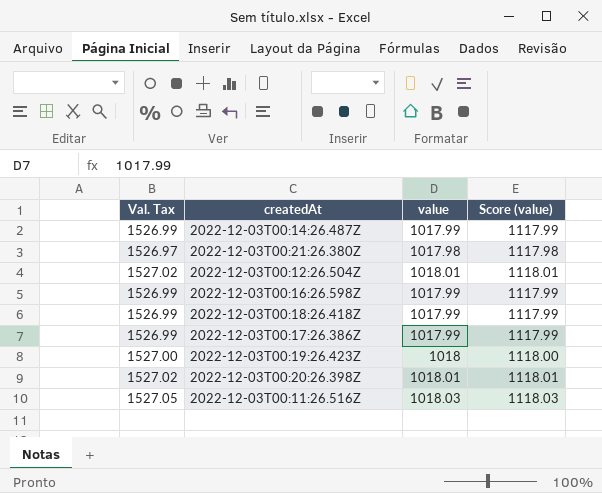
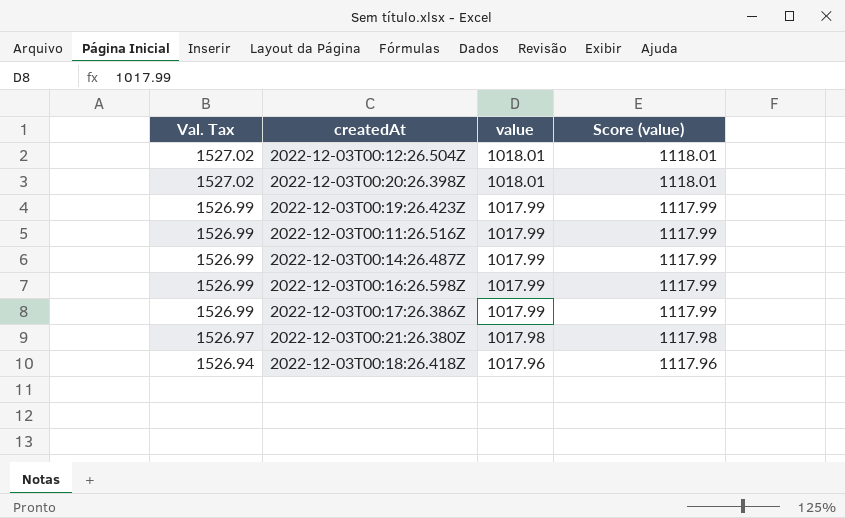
row order: none -> Val. Tax descending
2022-12-03T00:19:26.423Z | Val. Tax: 1527.00 -> 1526.99
2022-12-03T00:19:26.423Z | value: 1018 -> 1017.99
2022-12-03T00:19:26.423Z | Score (value): 1118.00 -> 1117.99
2022-12-03T00:11:26.516Z | Val. Tax: 1527.05 -> 1526.99
2022-12-03T00:11:26.516Z | value: 1018.03 -> 1017.99
2022-12-03T00:11:26.516Z | Score (value): 1118.03 -> 1117.99
2022-12-03T00:18:26.418Z | Val. Tax: 1526.99 -> 1526.94
2022-12-03T00:18:26.418Z | value: 1017.99 -> 1017.96
2022-12-03T00:18:26.418Z | Score (value): 1117.99 -> 1117.96

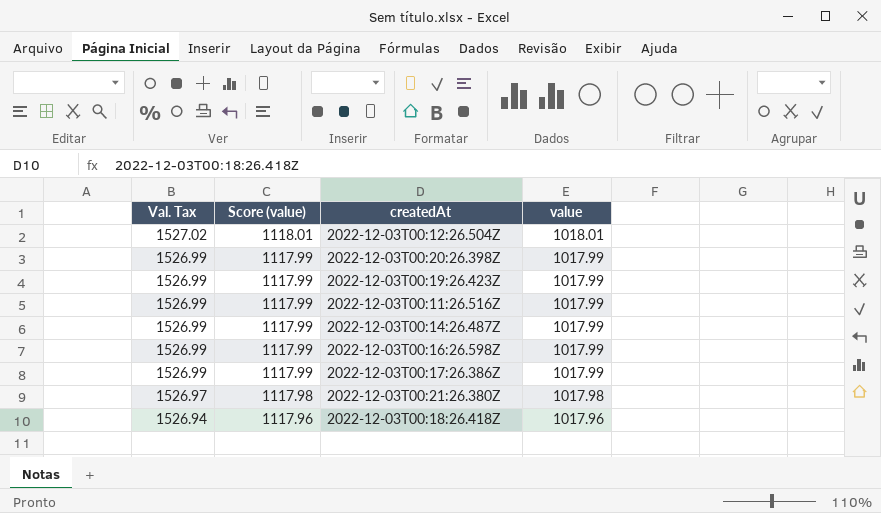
column Score (value) | position: 4 -> 2
2022-12-03T00:20:26.398Z | Val. Tax: 1527.02 -> 1526.99
2022-12-03T00:20:26.398Z | Score (value): 1118.01 -> 1117.99
2022-12-03T00:20:26.398Z | value: 1018.01 -> 1017.99

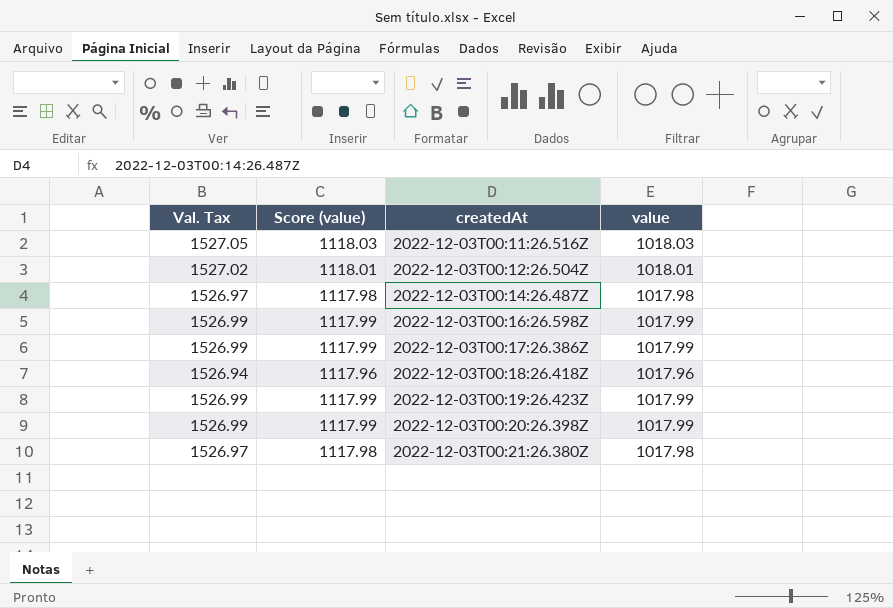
row order: Val. Tax descending -> createdAt ascending
2022-12-03T00:11:26.516Z | Val. Tax: 1526.99 -> 1527.05
2022-12-03T00:11:26.516Z | Score (value): 1117.99 -> 1118.03
2022-12-03T00:11:26.516Z | value: 1017.99 -> 1018.03
2022-12-03T00:14:26.487Z | Val. Tax: 1526.99 -> 1526.97
2022-12-03T00:14:26.487Z | Score (value): 1117.99 -> 1117.98
2022-12-03T00:14:26.487Z | value: 1017.99 -> 1017.98

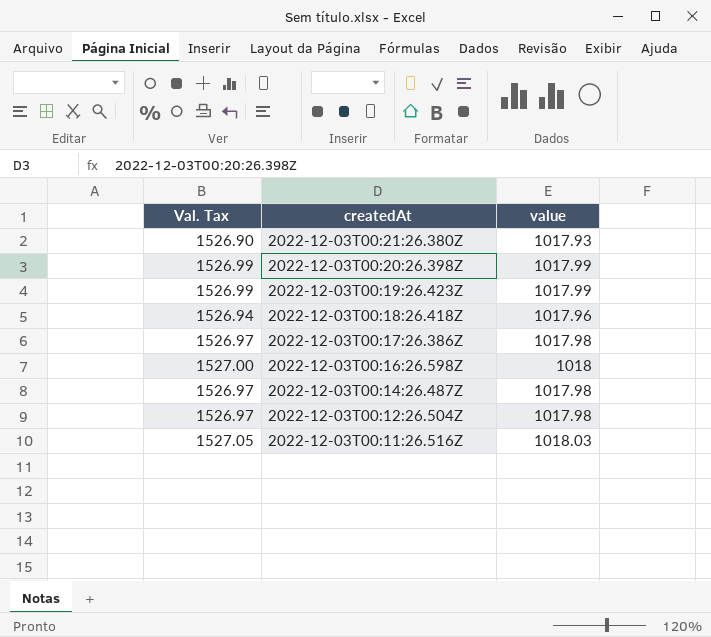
row order: createdAt ascending -> createdAt descending
column Score (value) | formula: [value] + 100 -> none
2022-12-03T00:21:26.380Z | Val. Tax: 1526.97 -> 1526.90
2022-12-03T00:21:26.380Z | value: 1017.98 -> 1017.93
2022-12-03T00:17:26.386Z | Val. Tax: 1526.99 -> 1526.97
2022-12-03T00:17:26.386Z | value: 1017.99 -> 1017.98
2022-12-03T00:16:26.598Z | Val. Tax: 1526.99 -> 1527.00
2022-12-03T00:16:26.598Z | value: 1017.99 -> 1018
2022-12-03T00:12:26.504Z | Val. Tax: 1527.02 -> 1526.97
2022-12-03T00:12:26.504Z | value: 1018.01 -> 1017.98

